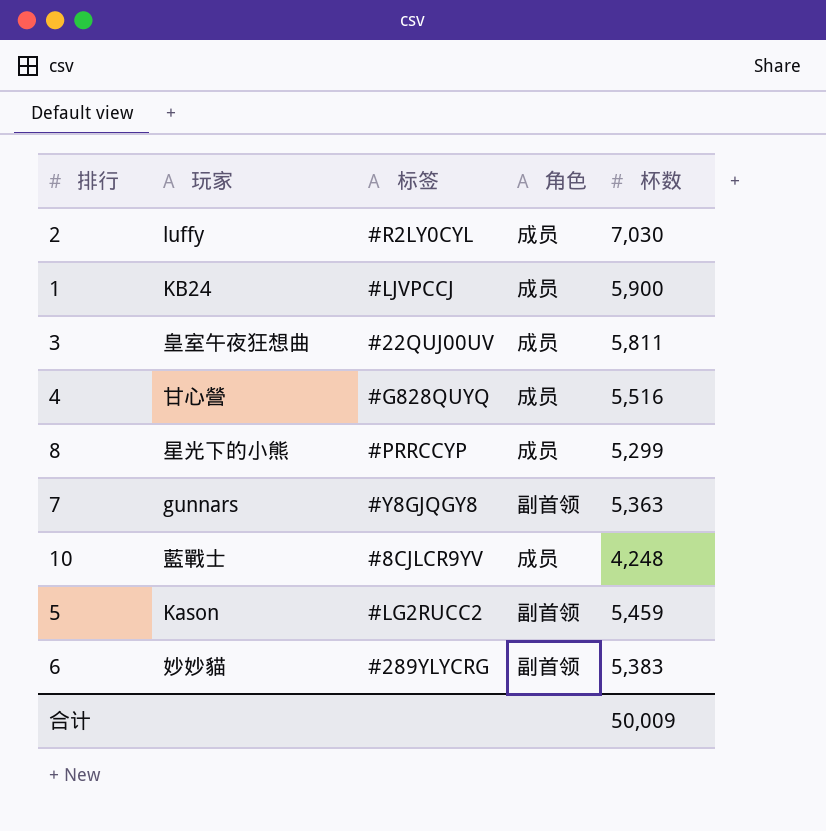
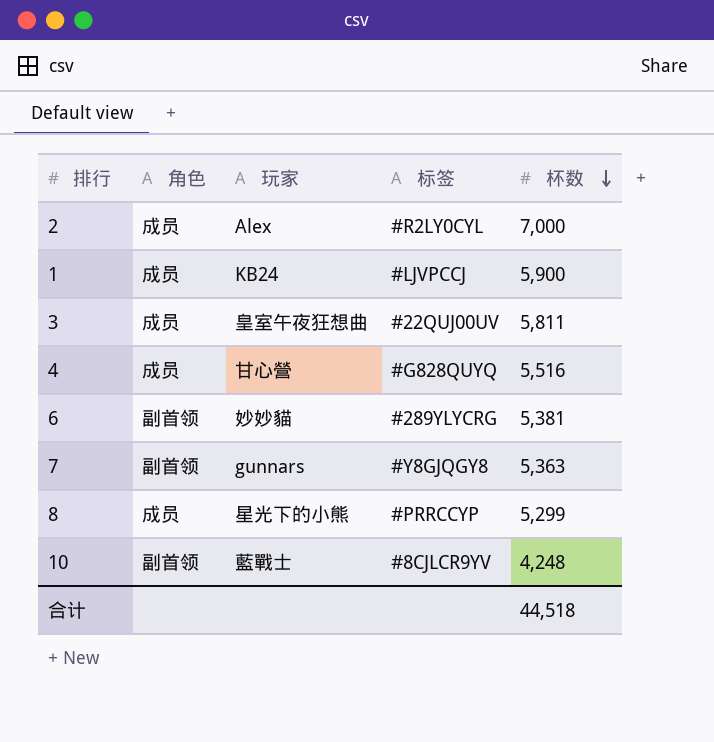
row order: none -> 杯数 descending
column 角色 | position: 4 -> 2
row 5: Kason | #LG2RUCC2 | 副首领 | 5,459 -> none
2 | 玩家: luffy -> Alex
2 | 杯数: 7,030 -> 7,000
6 | 杯数: 5,383 -> 5,381
10 | 角色: 成员 -> 副首领
合计 | 杯数: 50,009 -> 44,518

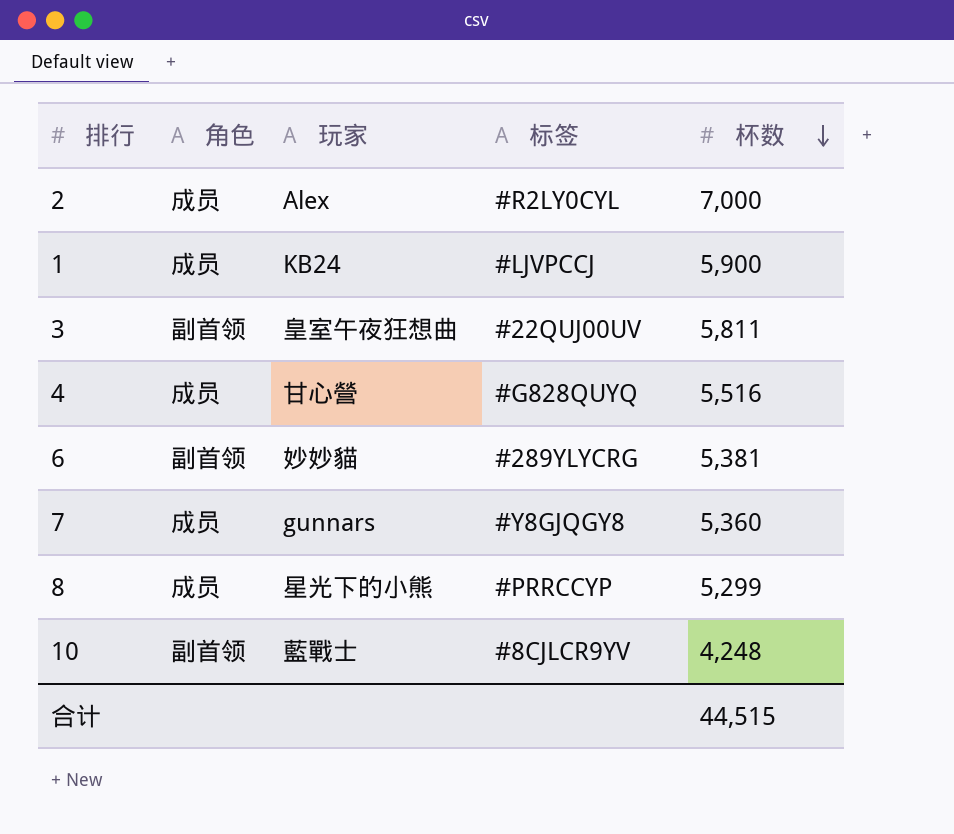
3 | 角色: 成员 -> 副首领
7 | 角色: 副首领 -> 成员
7 | 杯数: 5,363 -> 5,360
合计 | 杯数: 44,518 -> 44,515

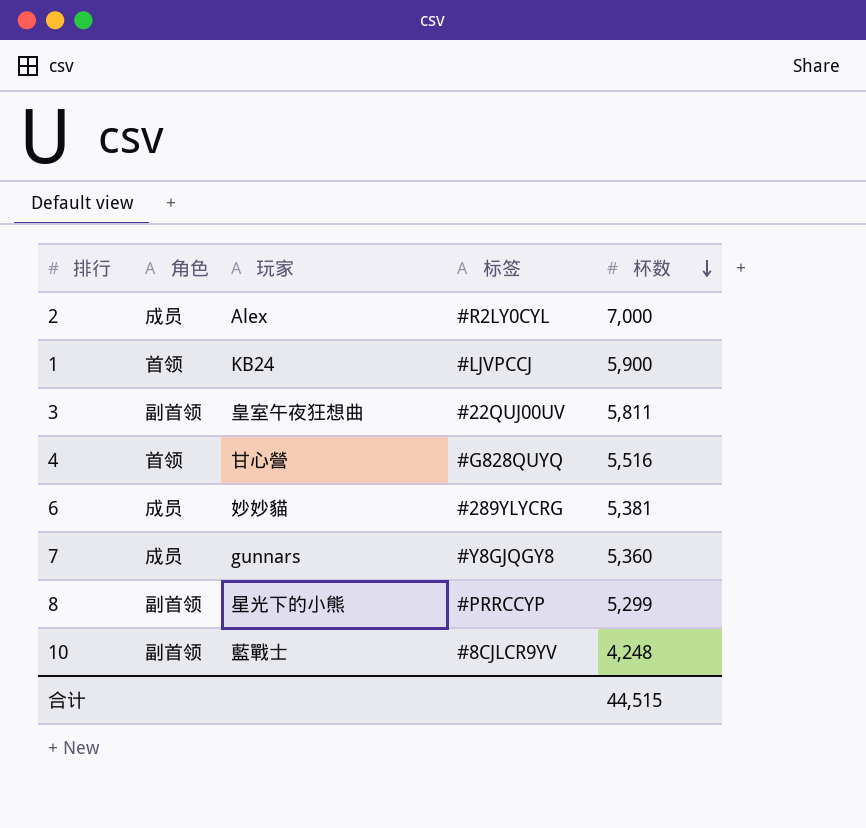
1 | 角色: 成员 -> 首领
4 | 角色: 成员 -> 首领
6 | 角色: 副首领 -> 成员
8 | 角色: 成员 -> 副首领

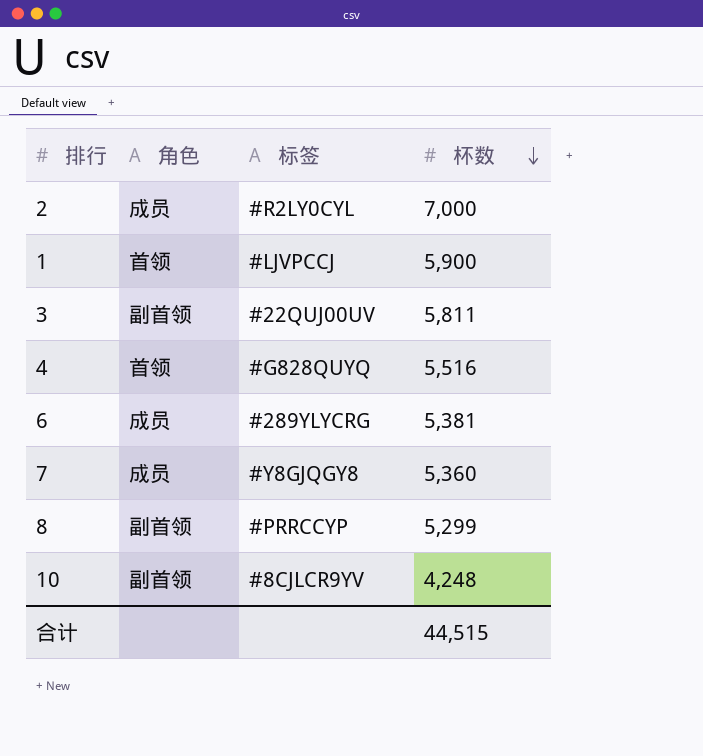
column 玩家 | position: 3 -> none

